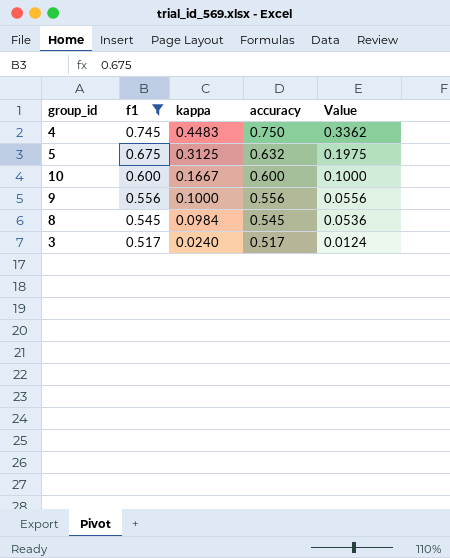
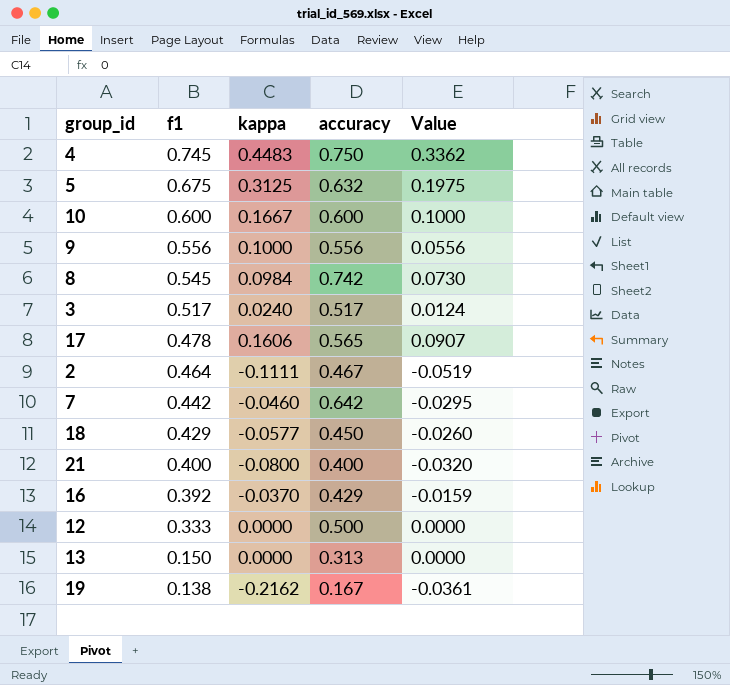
filter: f1 >= 0.517 -> none
8 | accuracy: 0.545 -> 0.742
8 | Value: 0.0536 -> 0.0730

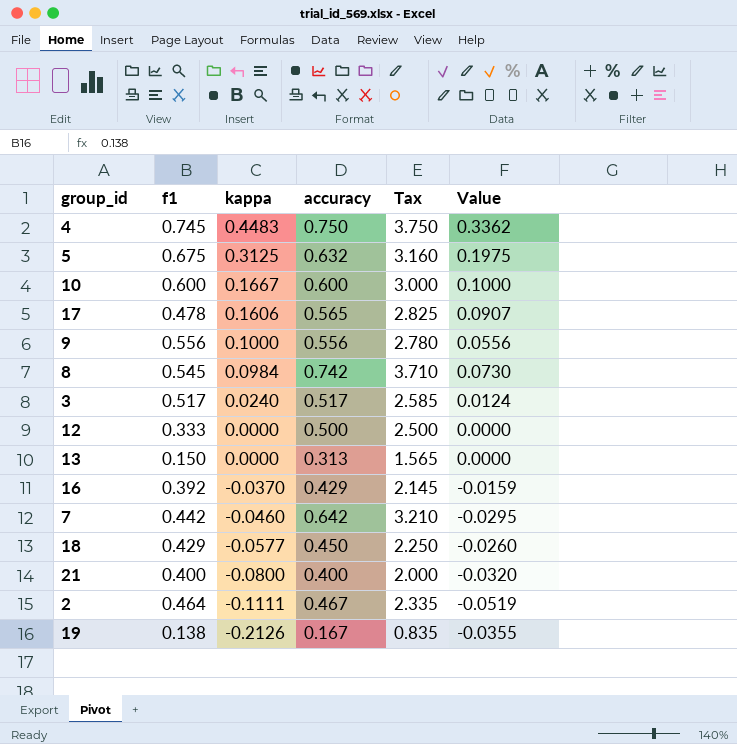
row order: f1 descending -> kappa descending
column Tax | formula: none -> [accuracy] * 5
19 | kappa: -0.2162 -> -0.2126
19 | Value: -0.0361 -> -0.0355

